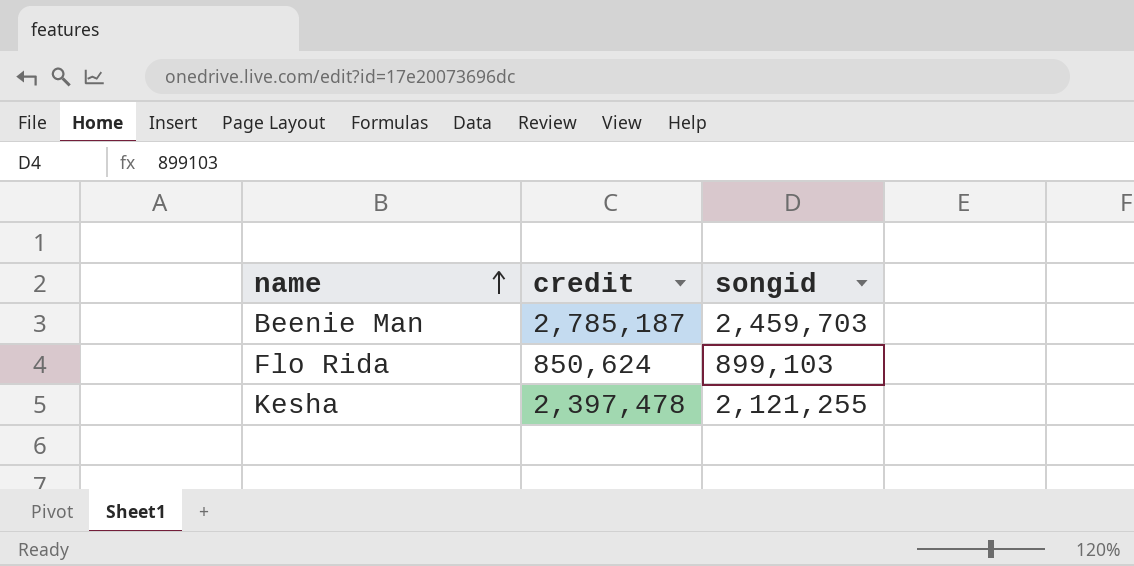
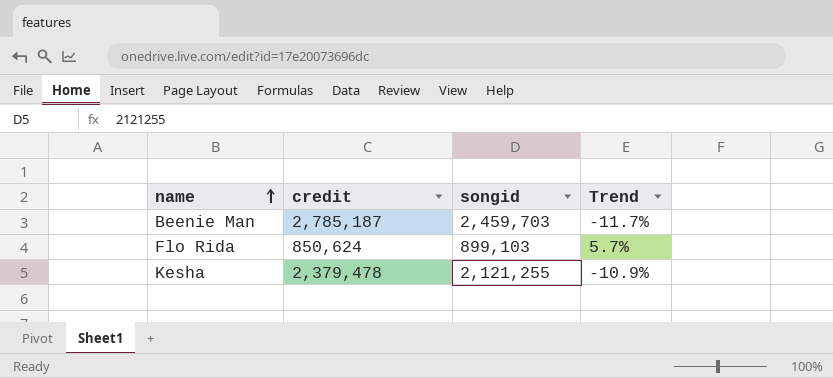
column Trend | formula: none -> ([songid] - [credit]) / [credit]
Kesha | credit: 2,397,478 -> 2,379,478

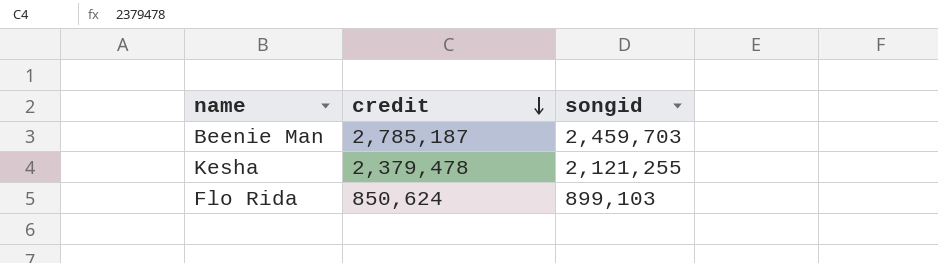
row order: name ascending -> credit descending
column Trend | formula: ([songid] - [credit]) / [credit] -> none

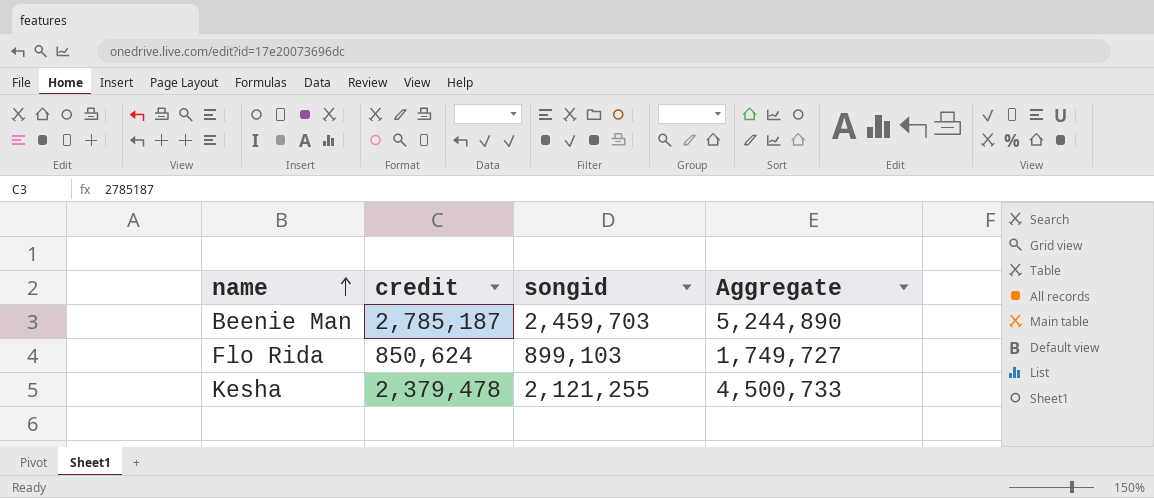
row order: credit descending -> name ascending
column Aggregate | formula: none -> [credit] + [songid]

